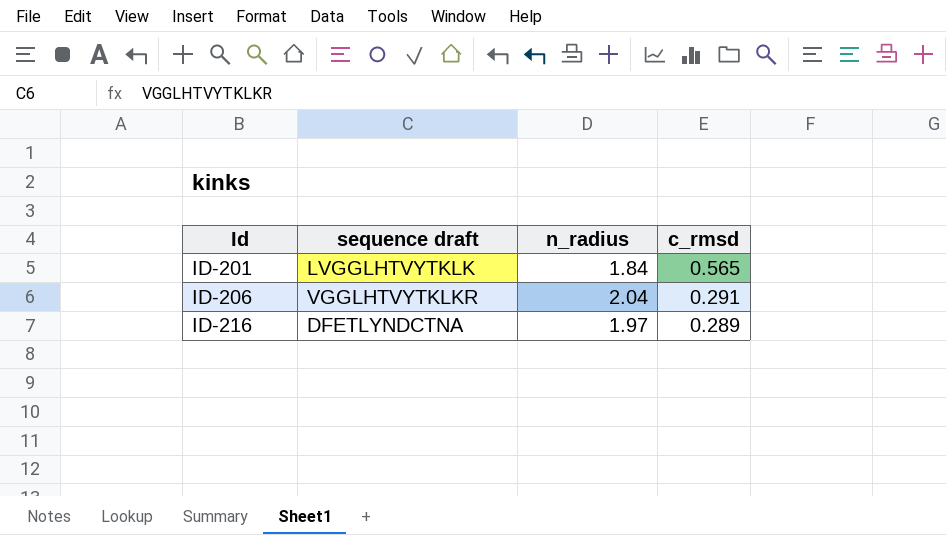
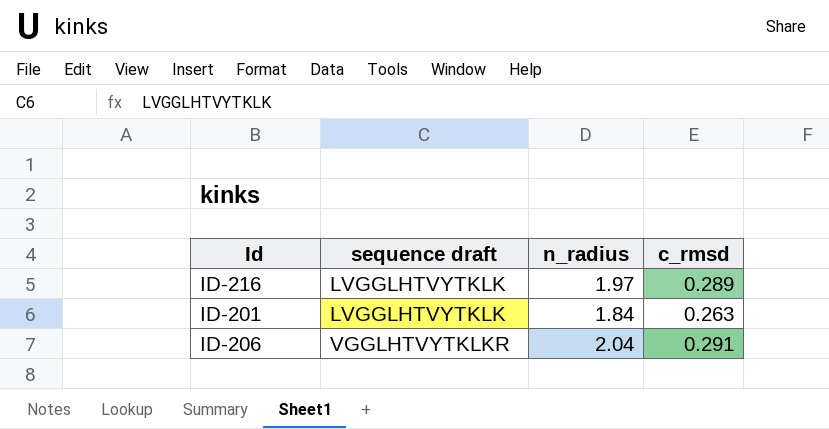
row order: Id ascending -> sequence draft ascending
ID-216 | sequence draft: DFETLYNDCTNA -> LVGGLHTVYTKLK
ID-201 | c_rmsd: 0.565 -> 0.263

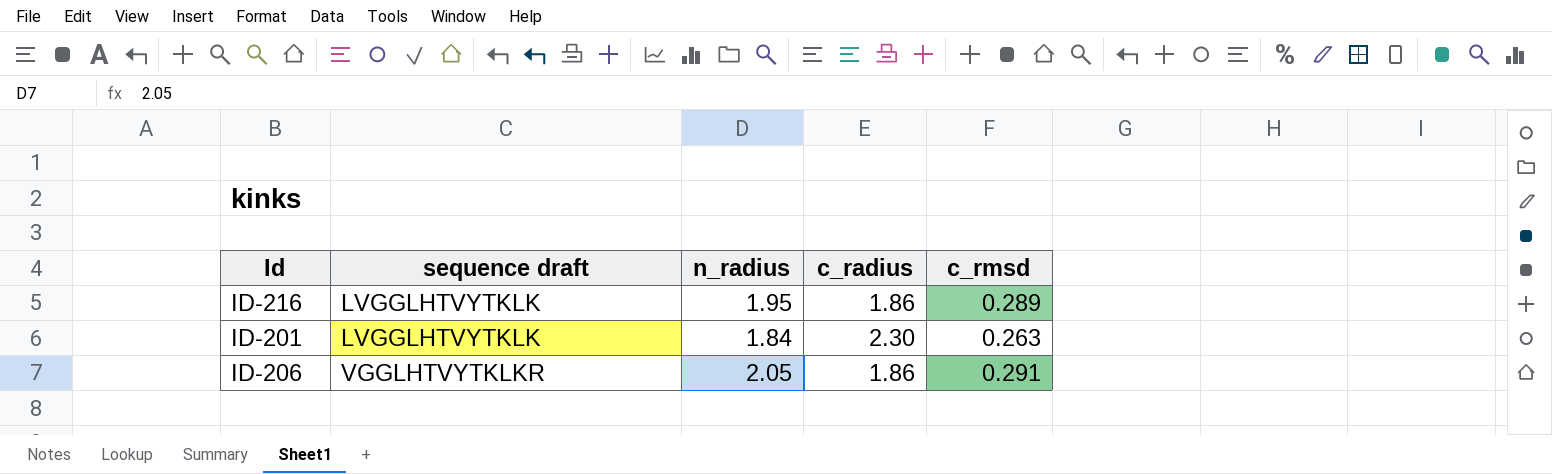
column c_radius | position: none -> 4
ID-216 | n_radius: 1.97 -> 1.95
ID-206 | n_radius: 2.04 -> 2.05

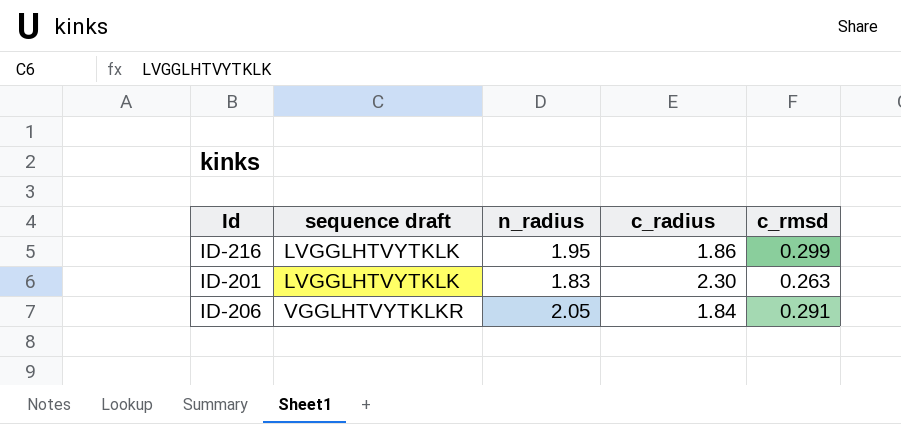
ID-216 | c_rmsd: 0.289 -> 0.299
ID-201 | n_radius: 1.84 -> 1.83
ID-206 | c_radius: 1.86 -> 1.84

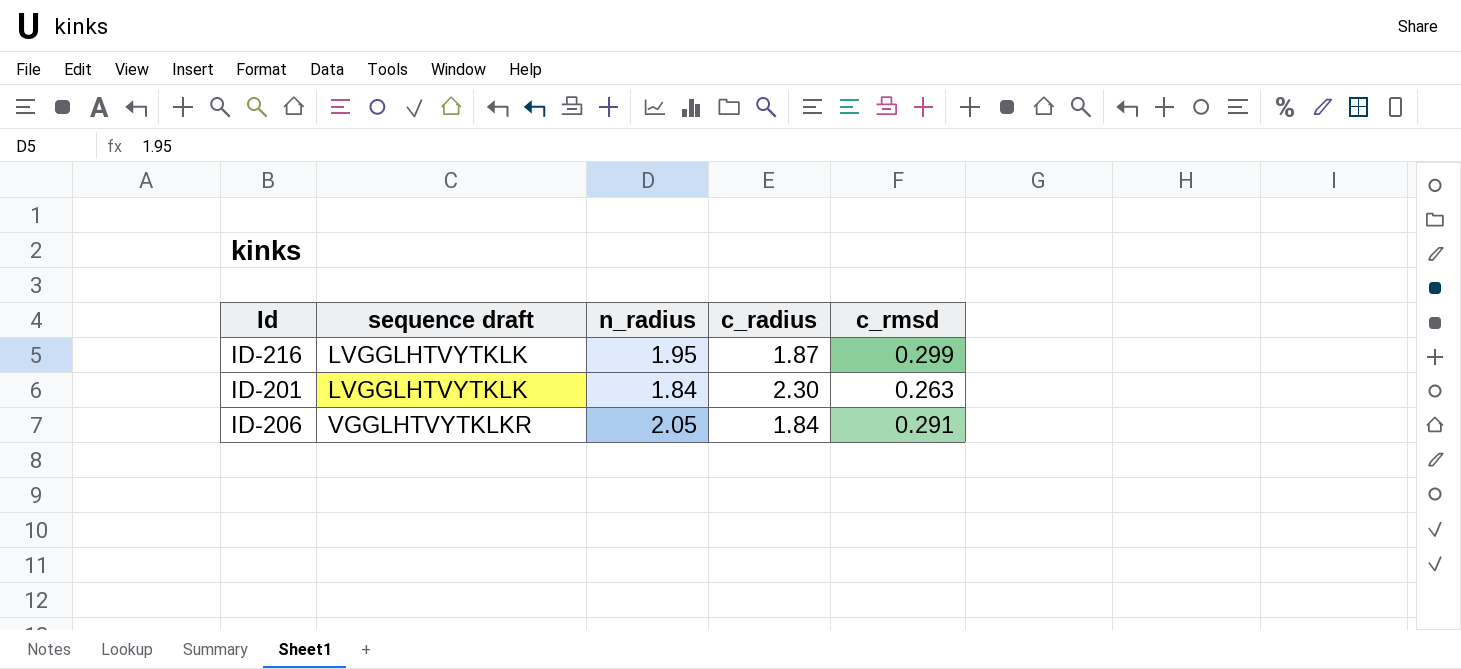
ID-216 | c_radius: 1.86 -> 1.87
ID-201 | n_radius: 1.83 -> 1.84

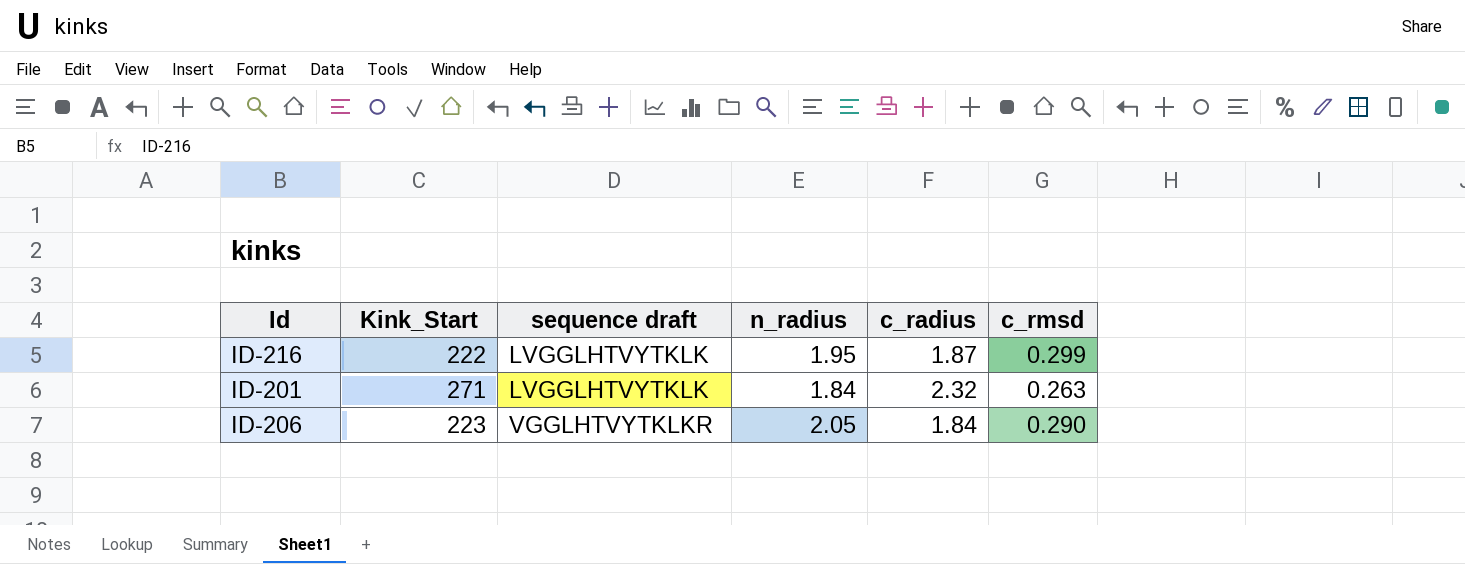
column Kink_Start | position: none -> 2
ID-201 | c_radius: 2.30 -> 2.32
ID-206 | c_rmsd: 0.291 -> 0.290

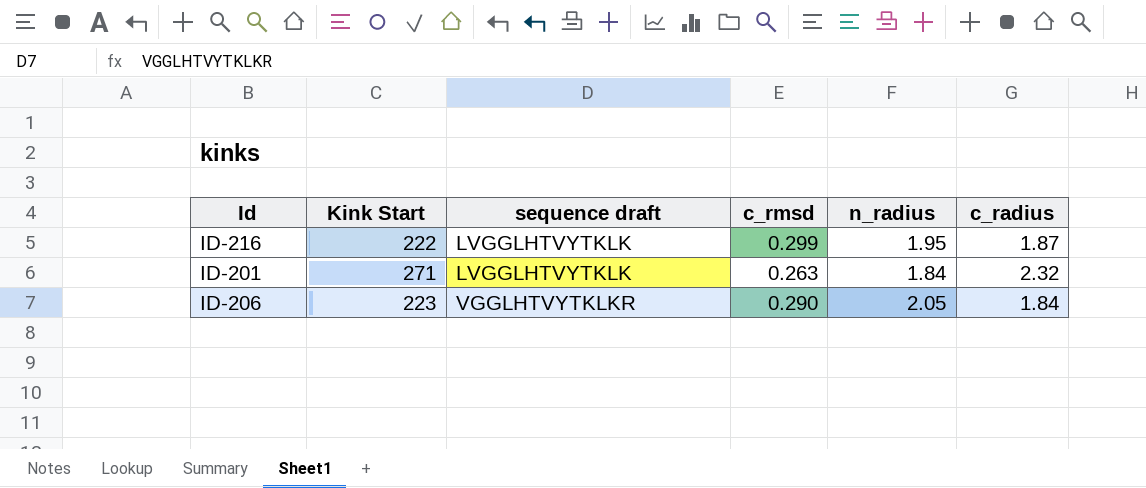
column name: Kink_Start -> Kink Start
column c_rmsd | position: 6 -> 4

